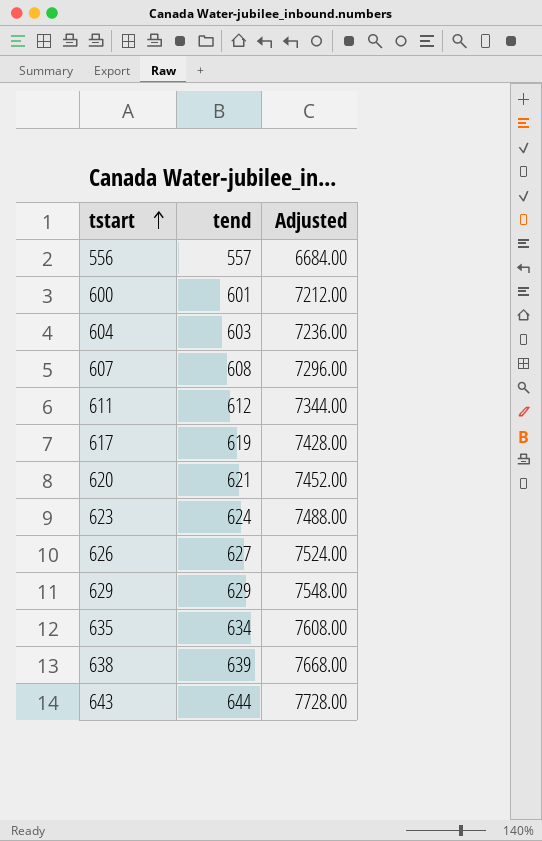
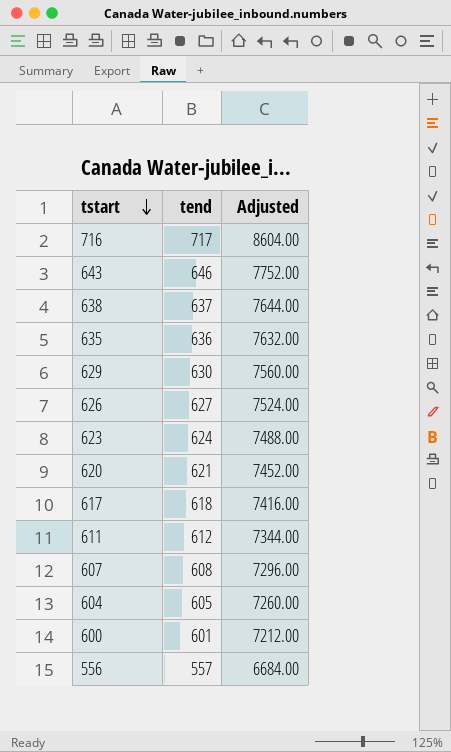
row order: tstart ascending -> tstart descending
row 716: none -> 717 | 8604.00
643 | tend: 644 -> 646
643 | Adjusted: 7728.00 -> 7752.00
638 | tend: 639 -> 637
638 | Adjusted: 7668.00 -> 7644.00
635 | tend: 634 -> 636
635 | Adjusted: 7608.00 -> 7632.00
629 | tend: 629 -> 630
629 | Adjusted: 7548.00 -> 7560.00
617 | tend: 619 -> 618
617 | Adjusted: 7428.00 -> 7416.00
604 | tend: 603 -> 605
604 | Adjusted: 7236.00 -> 7260.00

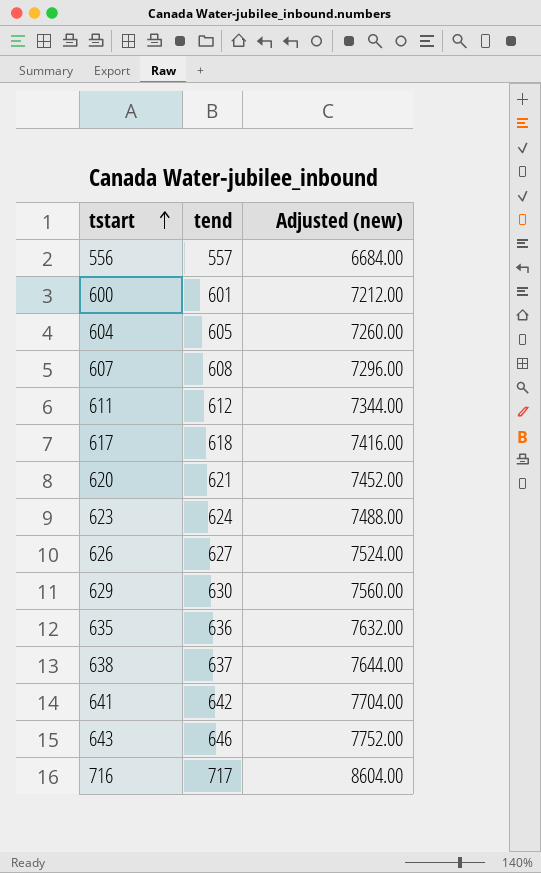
row order: tstart descending -> tstart ascending
column name: Adjusted -> Adjusted (new)
row 641: none -> 642 | 7704.00

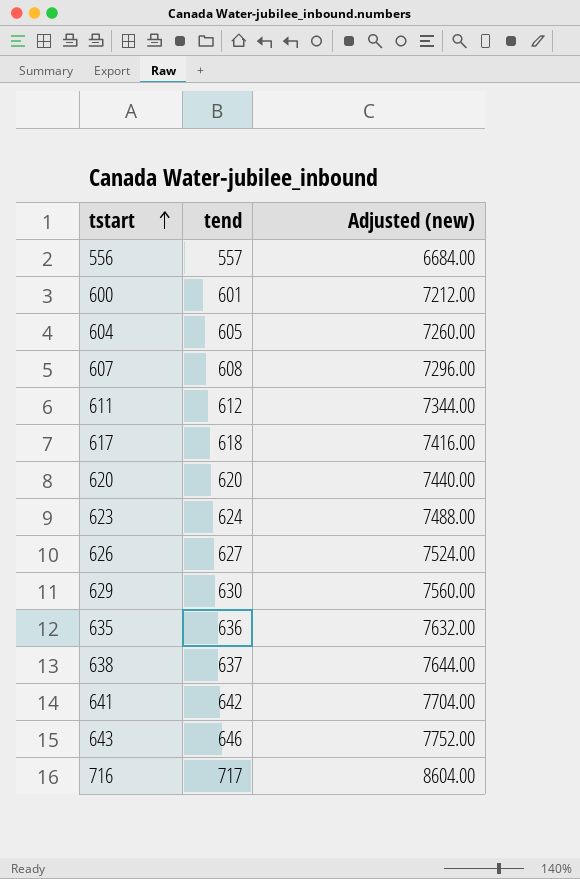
620 | tend: 621 -> 620
620 | Adjusted (new): 7452.00 -> 7440.00

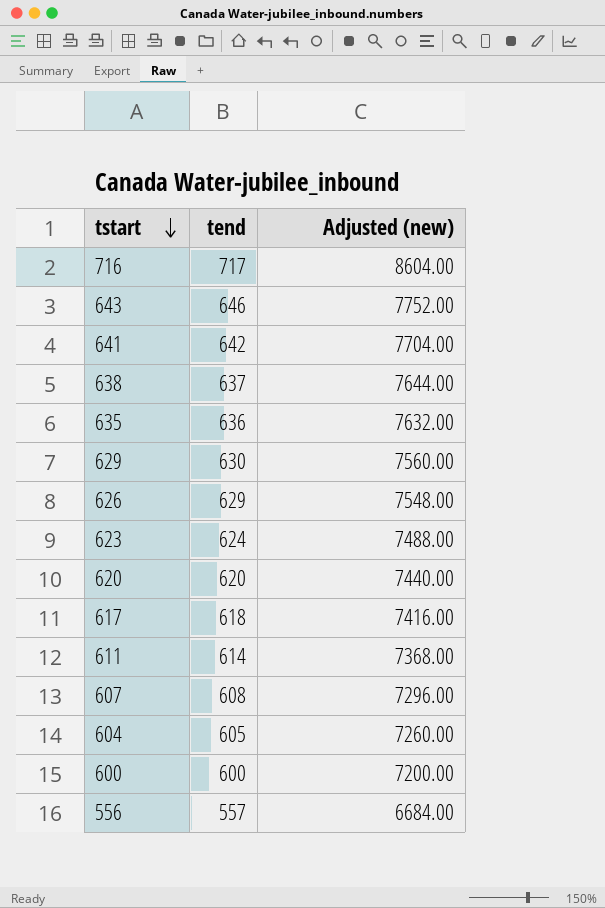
row order: tstart ascending -> tstart descending
626 | tend: 627 -> 629
626 | Adjusted (new): 7524.00 -> 7548.00
611 | tend: 612 -> 614
611 | Adjusted (new): 7344.00 -> 7368.00
600 | tend: 601 -> 600
600 | Adjusted (new): 7212.00 -> 7200.00

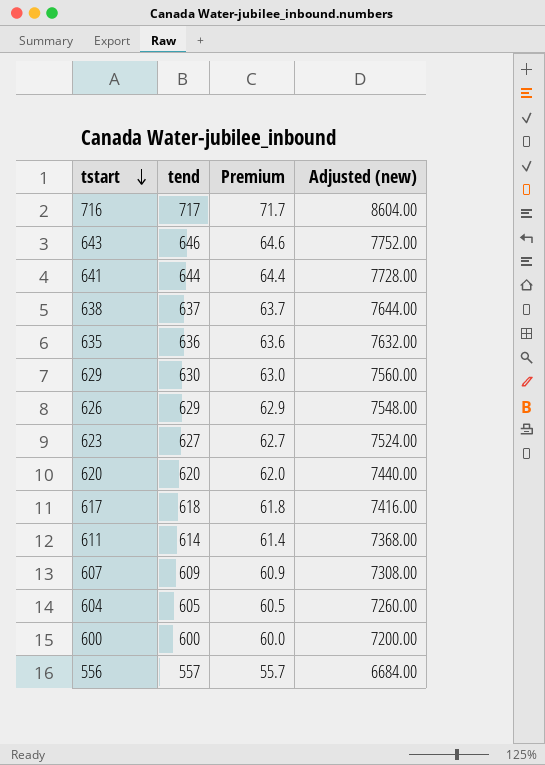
column Premium | formula: none -> [tend] * 0.1
641 | tend: 642 -> 644
641 | Adjusted (new): 7704.00 -> 7728.00
623 | tend: 624 -> 627
623 | Adjusted (new): 7488.00 -> 7524.00
607 | tend: 608 -> 609
607 | Adjusted (new): 7296.00 -> 7308.00

